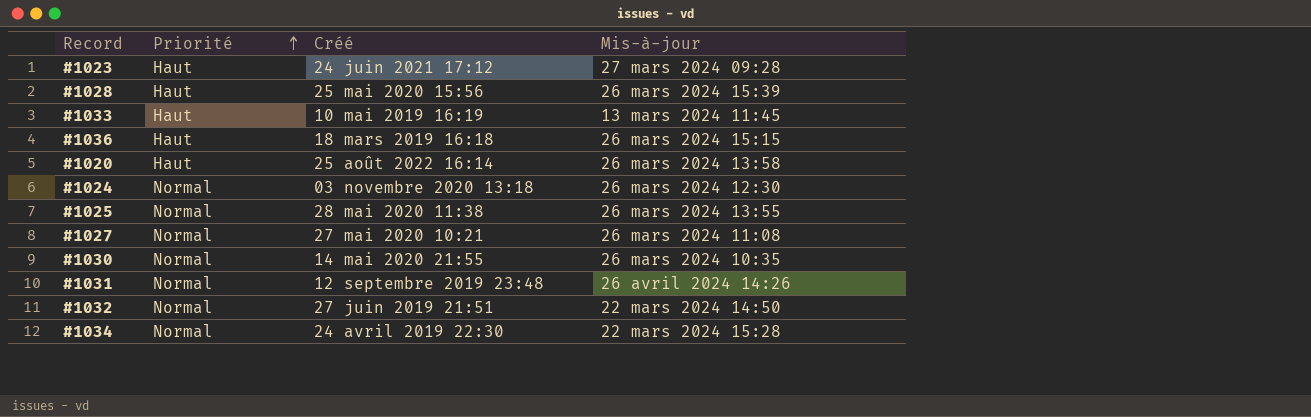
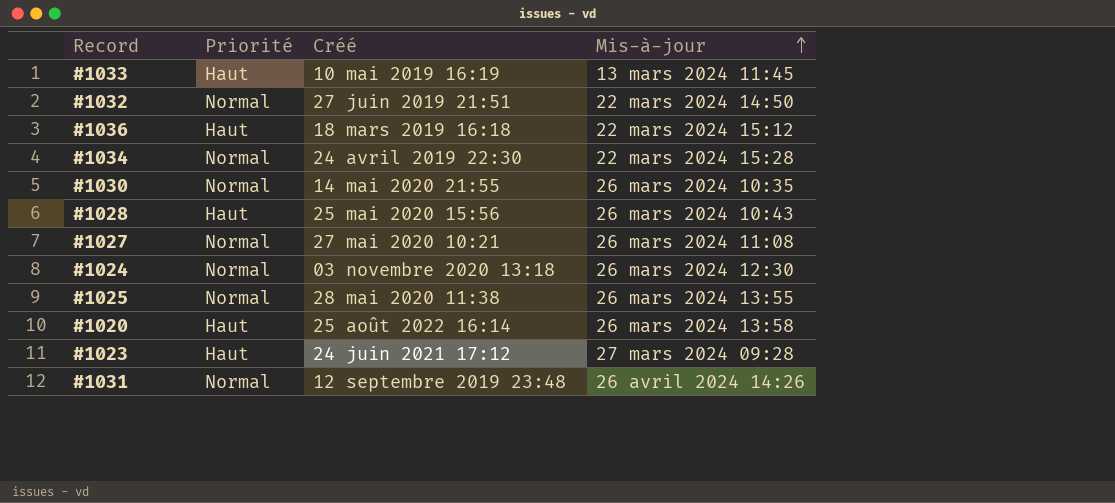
row order: Priorité ascending -> Mis-à-jour ascending
#1036 | Mis-à-jour: 26 mars 2024 15:15 -> 22 mars 2024 15:12
#1028 | Mis-à-jour: 26 mars 2024 15:39 -> 26 mars 2024 10:43

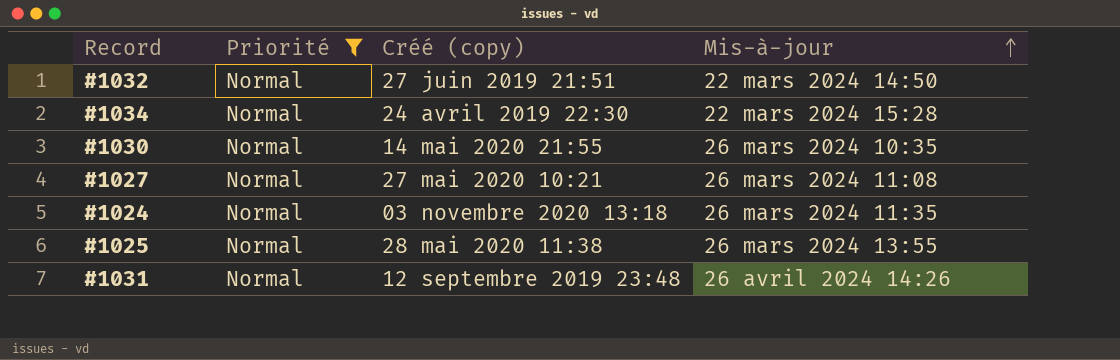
filter: none -> Priorité = Normal
column name: Créé -> Créé (copy)
#1024 | Mis-à-jour: 26 mars 2024 12:30 -> 26 mars 2024 11:35

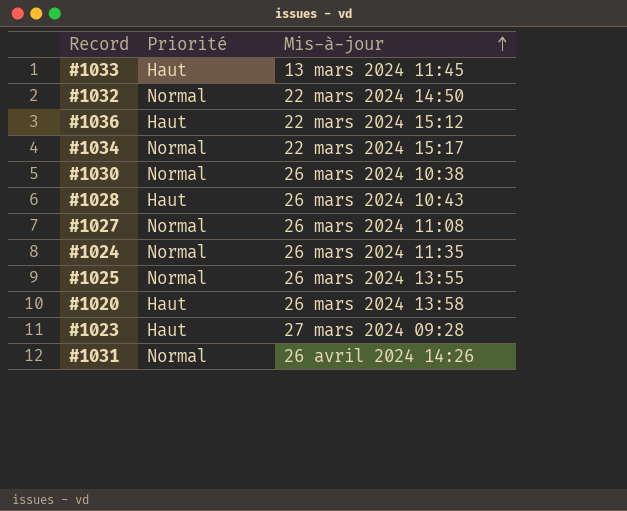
filter: Priorité = Normal -> none
column Créé (copy) | position: 3 -> none
#1034 | Mis-à-jour: 22 mars 2024 15:28 -> 22 mars 2024 15:17
#1030 | Mis-à-jour: 26 mars 2024 10:35 -> 26 mars 2024 10:38

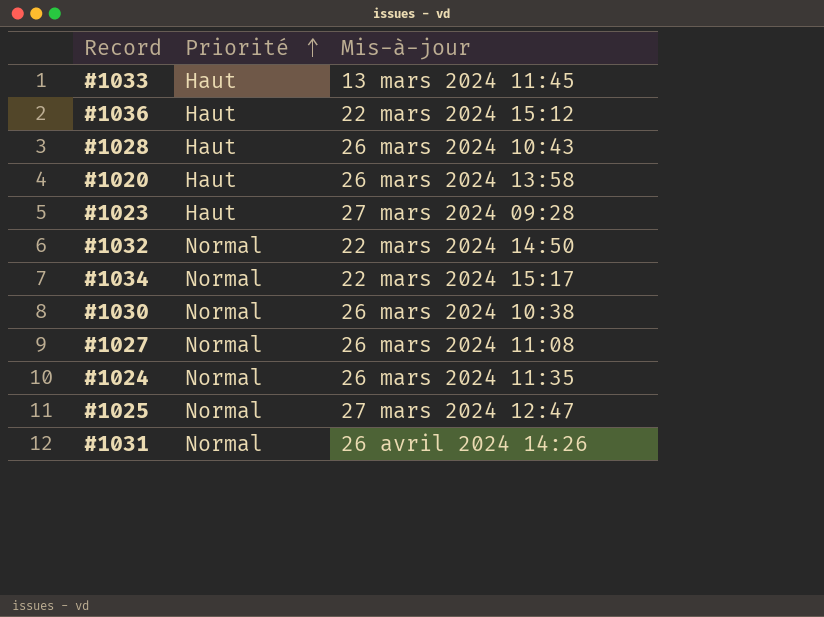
row order: Mis-à-jour ascending -> Priorité ascending
#1025 | Mis-à-jour: 26 mars 2024 13:55 -> 27 mars 2024 12:47

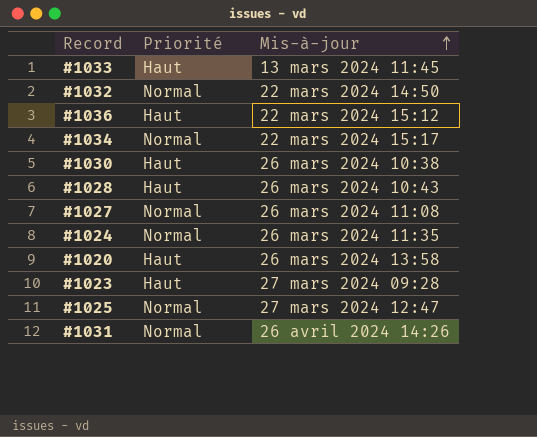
row order: Priorité ascending -> Mis-à-jour ascending
#1030 | Priorité: Normal -> Haut

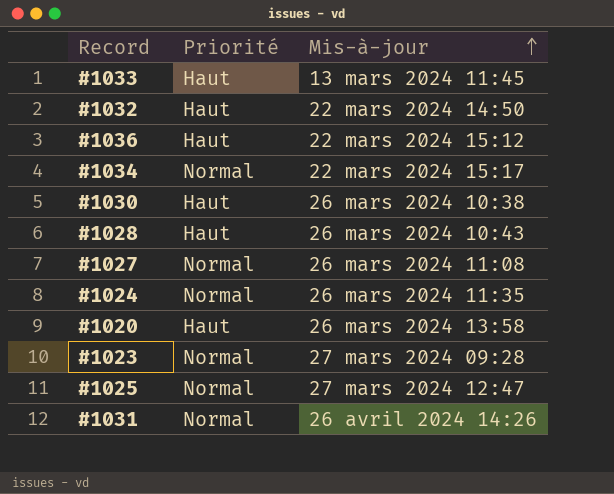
#1032 | Priorité: Normal -> Haut
#1023 | Priorité: Haut -> Normal

